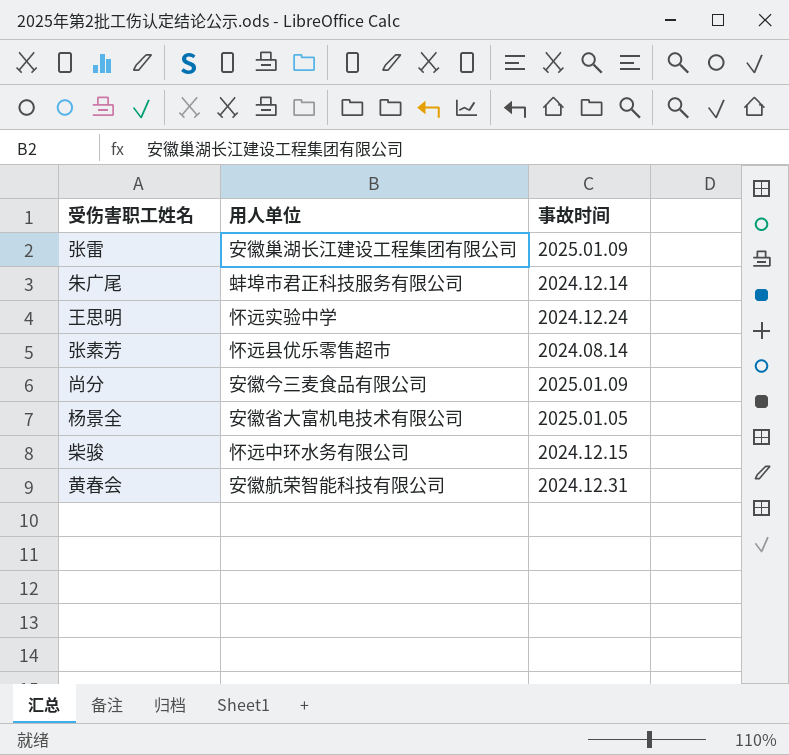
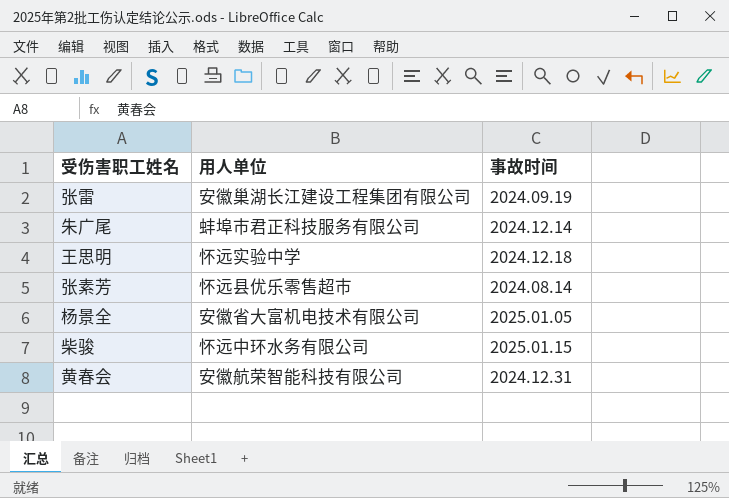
row 尚分: 安徽今三麦食品有限公司 | 2025.01.09 -> none
张雷 | 事故时间: 2025.01.09 -> 2024.09.19
王思明 | 事故时间: 2024.12.24 -> 2024.12.18
柴骏 | 事故时间: 2024.12.15 -> 2025.01.15

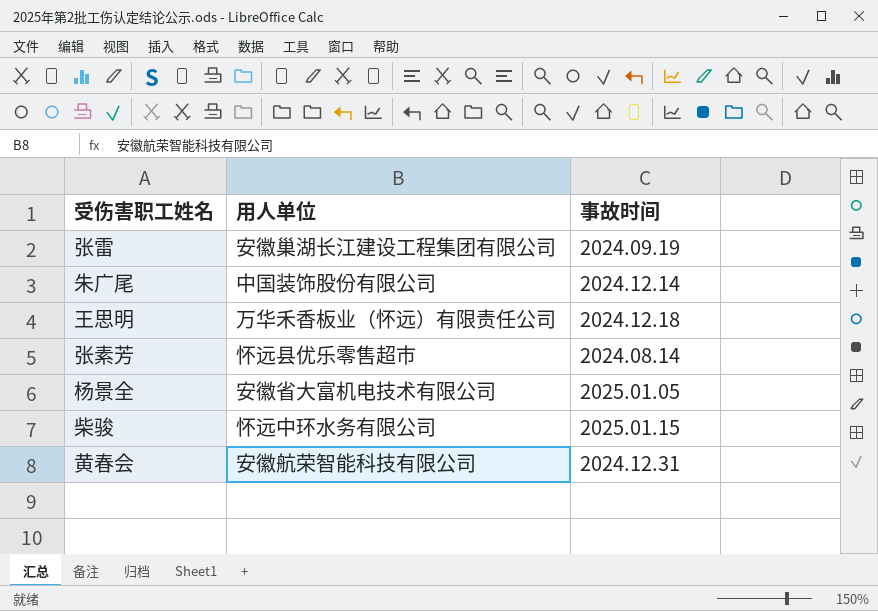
朱广尾 | 用人单位: 蚌埠市君正科技服务有限公司 -> 中国装饰股份有限公司
王思明 | 用人单位: 怀远实验中学 -> 万华禾香板业（怀远）有限责任公司

